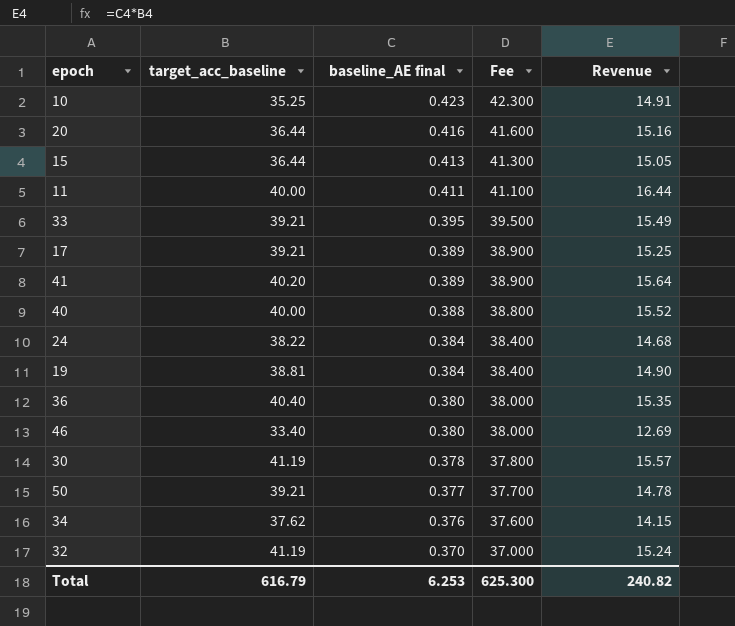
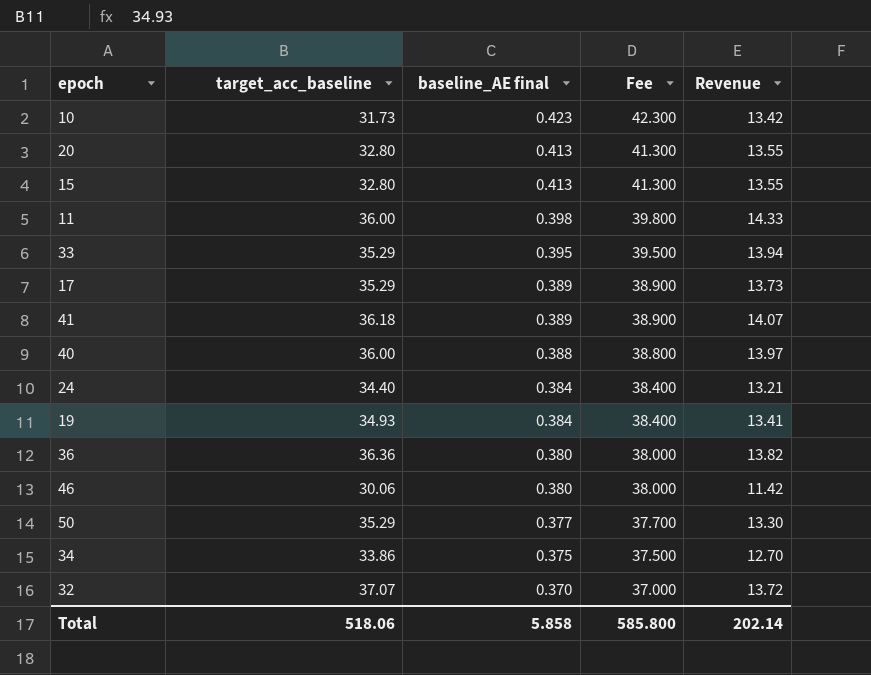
row 30: 41.19 | 0.378 | 37.800 | 15.57 -> none
10 | target_acc_baseline: 35.25 -> 31.73
10 | Revenue: 14.91 -> 13.42
20 | target_acc_baseline: 36.44 -> 32.80
20 | baseline_AE final: 0.416 -> 0.413
20 | Fee: 41.600 -> 41.300
20 | Revenue: 15.16 -> 13.55
15 | target_acc_baseline: 36.44 -> 32.80
15 | Revenue: 15.05 -> 13.55
11 | target_acc_baseline: 40.00 -> 36.00
11 | baseline_AE final: 0.411 -> 0.398
11 | Fee: 41.100 -> 39.800
11 | Revenue: 16.44 -> 14.33
33 | target_acc_baseline: 39.21 -> 35.29
33 | Revenue: 15.49 -> 13.94
17 | target_acc_baseline: 39.21 -> 35.29
17 | Revenue: 15.25 -> 13.73
41 | target_acc_baseline: 40.20 -> 36.18
41 | Revenue: 15.64 -> 14.07
40 | target_acc_baseline: 40.00 -> 36.00
40 | Revenue: 15.52 -> 13.97
24 | target_acc_baseline: 38.22 -> 34.40
24 | Revenue: 14.68 -> 13.21
19 | target_acc_baseline: 38.81 -> 34.93
19 | Revenue: 14.90 -> 13.41
36 | target_acc_baseline: 40.40 -> 36.36
36 | Revenue: 15.35 -> 13.82
46 | target_acc_baseline: 33.40 -> 30.06
46 | Revenue: 12.69 -> 11.42
50 | target_acc_baseline: 39.21 -> 35.29
50 | Revenue: 14.78 -> 13.30
34 | target_acc_baseline: 37.62 -> 33.86
34 | baseline_AE final: 0.376 -> 0.375
34 | Fee: 37.600 -> 37.500
34 | Revenue: 14.15 -> 12.70
32 | target_acc_baseline: 41.19 -> 37.07
32 | Revenue: 15.24 -> 13.72
Total | target_acc_baseline: 616.79 -> 518.06
Total | baseline_AE final: 6.253 -> 5.858
Total | Fee: 625.300 -> 585.800
Total | Revenue: 240.82 -> 202.14

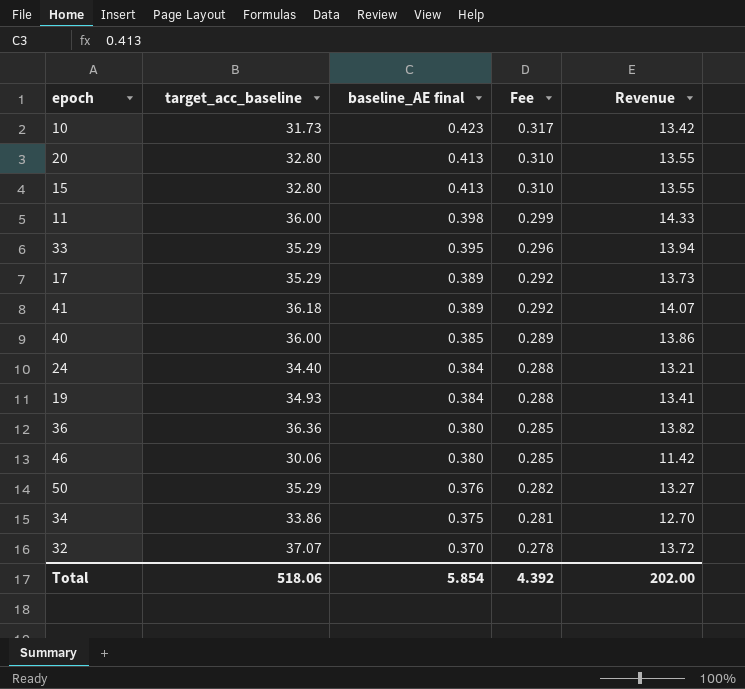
column Fee | formula: [baseline_AE final] * 100 -> [baseline_AE final] * 0.75
40 | baseline_AE final: 0.388 -> 0.385
40 | Revenue: 13.97 -> 13.86
50 | baseline_AE final: 0.377 -> 0.376
50 | Revenue: 13.30 -> 13.27
Total | baseline_AE final: 5.858 -> 5.854
Total | Fee: 585.800 -> 4.392
Total | Revenue: 202.14 -> 202.00

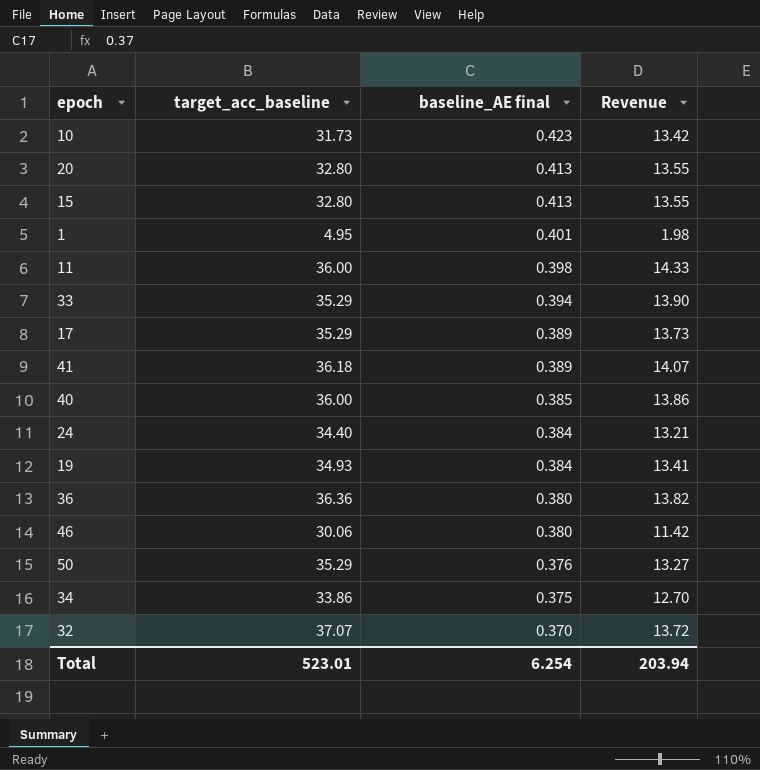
column Fee | formula: [baseline_AE final] * 0.75 -> none
row 1: none -> 4.95 | 0.401 | 1.98
33 | baseline_AE final: 0.395 -> 0.394
33 | Revenue: 13.94 -> 13.90
Total | target_acc_baseline: 518.06 -> 523.01
Total | baseline_AE final: 5.854 -> 6.254
Total | Revenue: 202.00 -> 203.94

